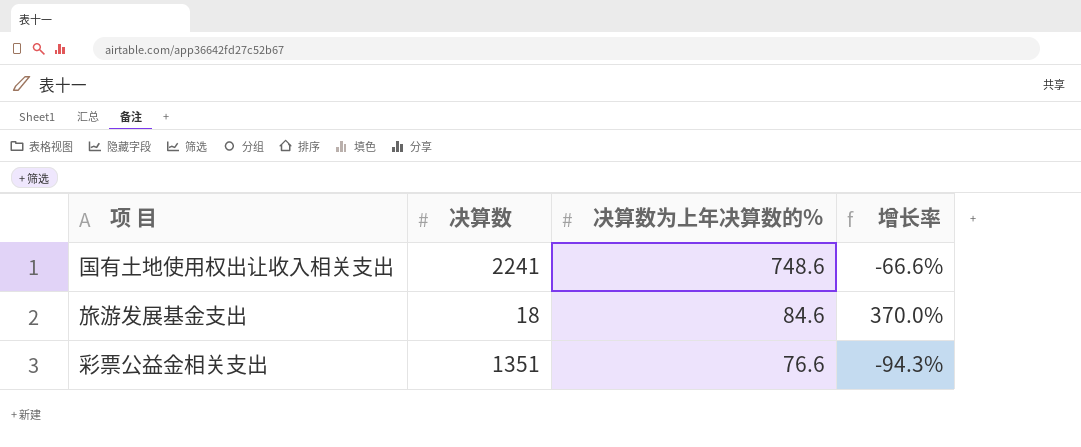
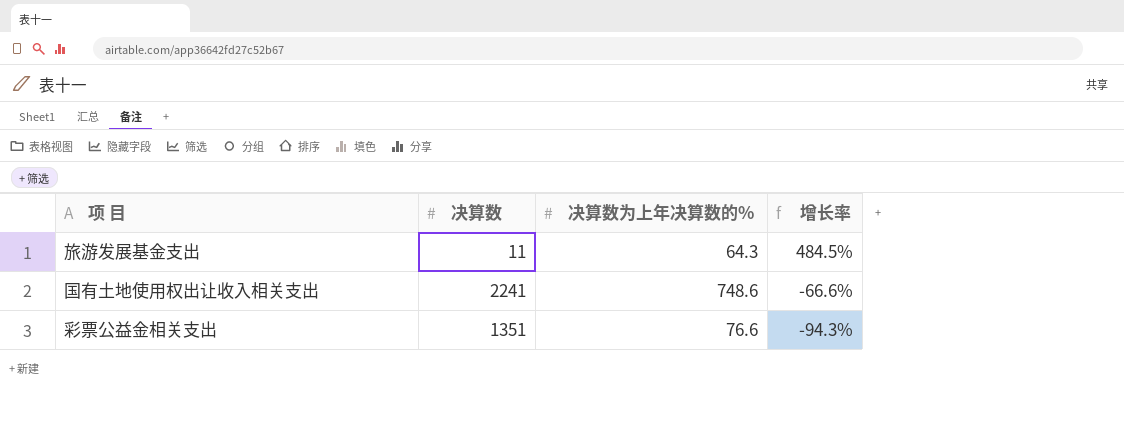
row order: 决算数为上年决算数的% descending -> 增长率 descending
旅游发展基金支出 | 决算数: 18 -> 11
旅游发展基金支出 | 决算数为上年决算数的%: 84.6 -> 64.3
旅游发展基金支出 | 增长率: 370.0% -> 484.5%

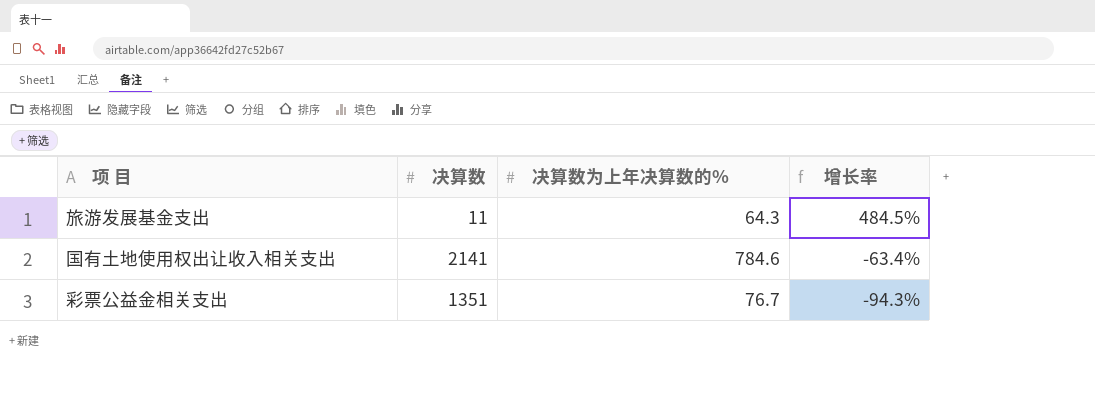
国有土地使用权出让收入相关支出 | 决算数: 2241 -> 2141
国有土地使用权出让收入相关支出 | 决算数为上年决算数的%: 748.6 -> 784.6
国有土地使用权出让收入相关支出 | 增长率: -66.6% -> -63.4%
彩票公益金相关支出 | 决算数为上年决算数的%: 76.6 -> 76.7

